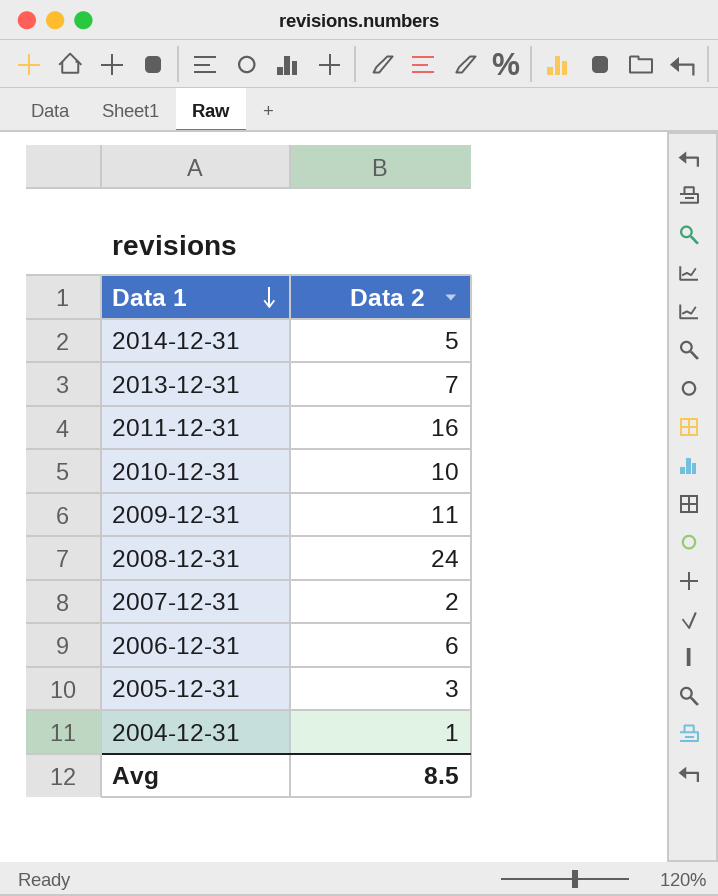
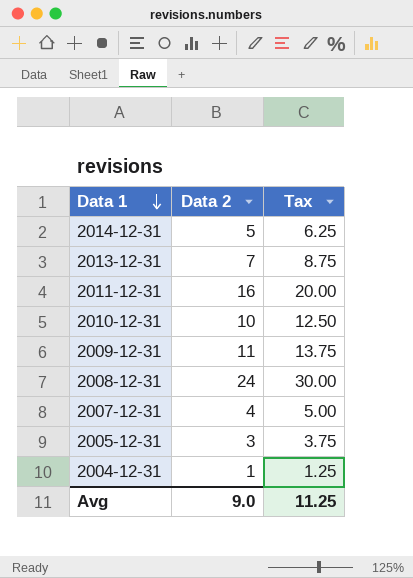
column Tax | formula: none -> [Data 2] * 1.25
row 2006-12-31: 6 -> none
2007-12-31 | Data 2: 2 -> 4
Avg | Data 2: 8.5 -> 9.0

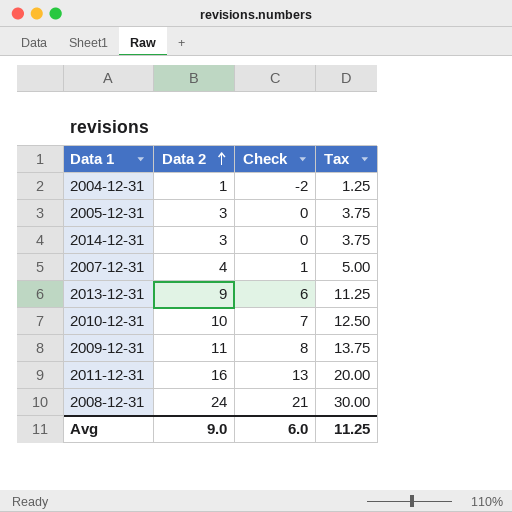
row order: Data 1 descending -> Data 2 ascending
column Check | formula: none -> [Data 2] - 3
2014-12-31 | Data 2: 5 -> 3
2014-12-31 | Tax: 6.25 -> 3.75
2013-12-31 | Data 2: 7 -> 9
2013-12-31 | Tax: 8.75 -> 11.25

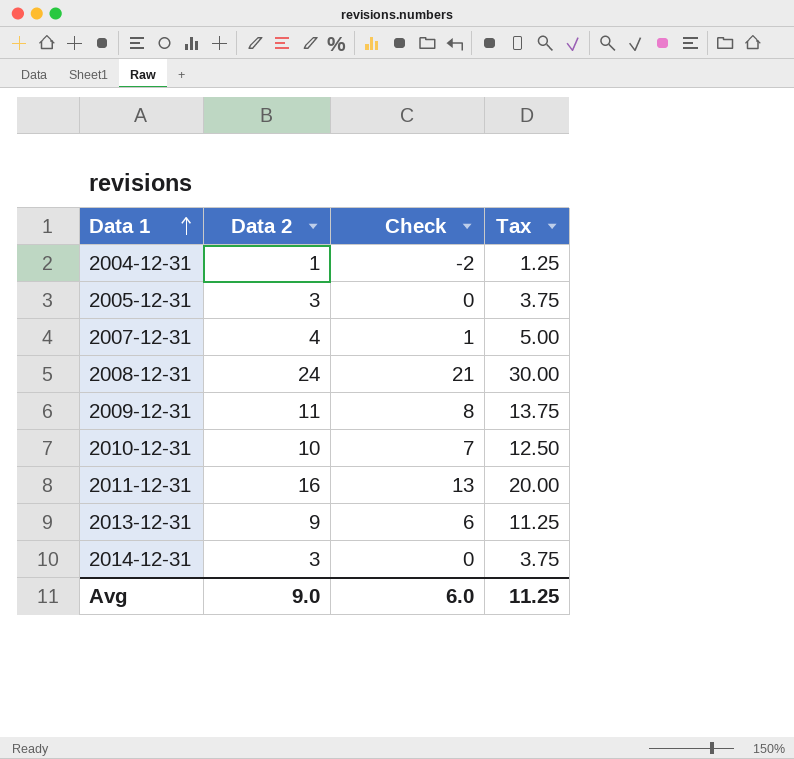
row order: Data 2 ascending -> Data 1 ascending

